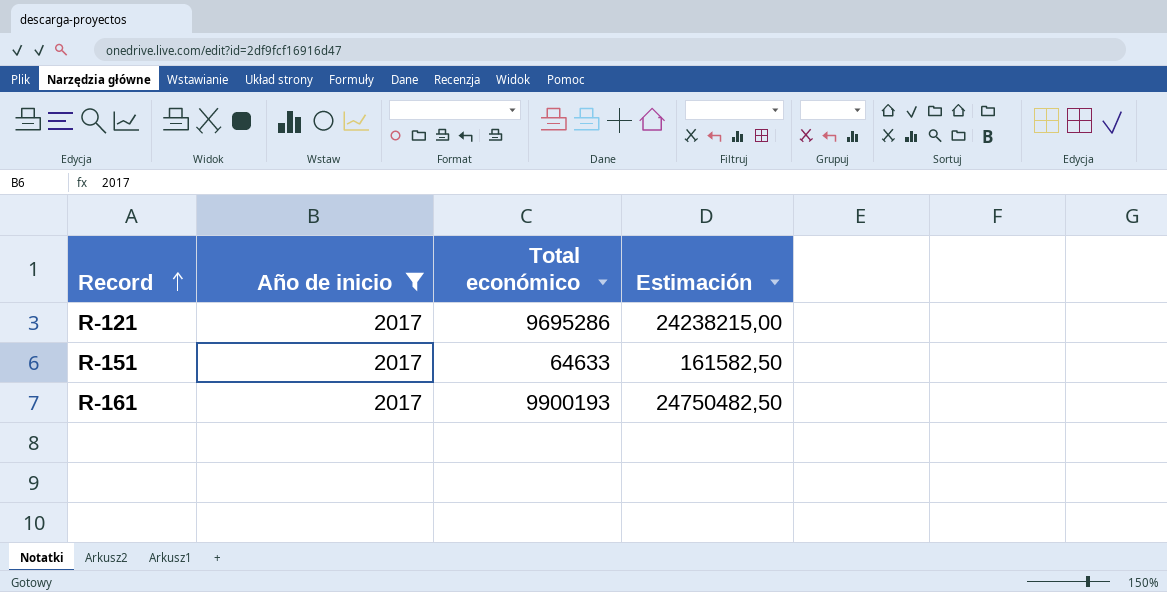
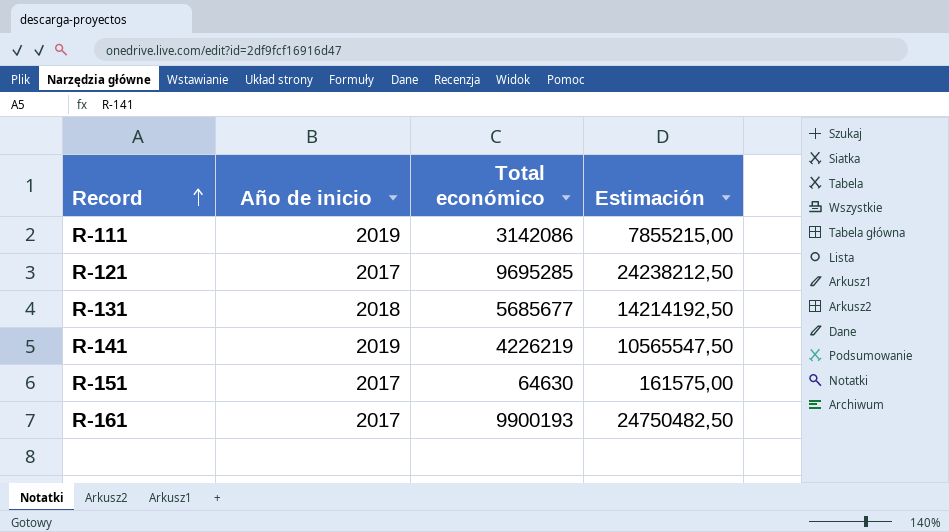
filter: Año de inicio = 2017 -> none
R-121 | Total económico: 9695286 -> 9695285
R-121 | Estimación: 24238215,00 -> 24238212,50
R-151 | Total económico: 64633 -> 64630
R-151 | Estimación: 161582,50 -> 161575,00

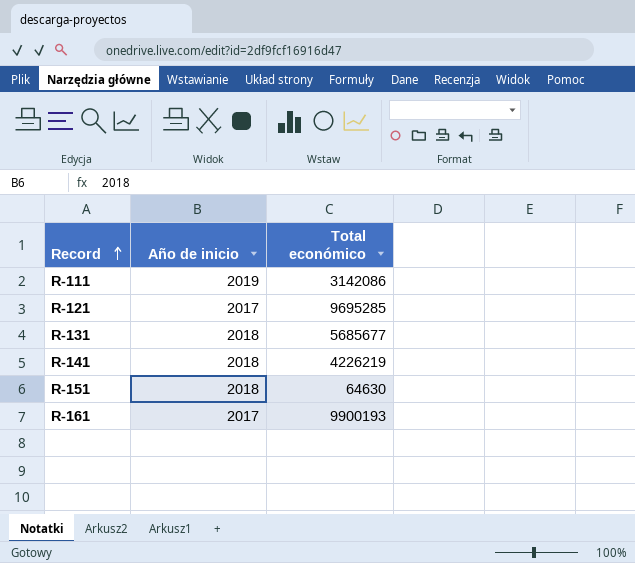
column Estimación | formula: [Total económico] * 2,5 -> none
R-141 | Año de inicio: 2019 -> 2018
R-151 | Año de inicio: 2017 -> 2018

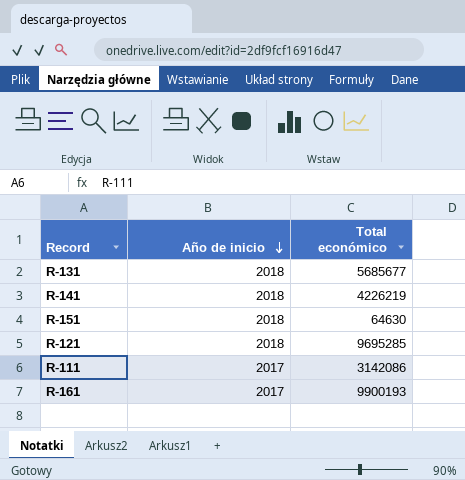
row order: Record ascending -> Año de inicio descending
R-121 | Año de inicio: 2017 -> 2018
R-111 | Año de inicio: 2019 -> 2017

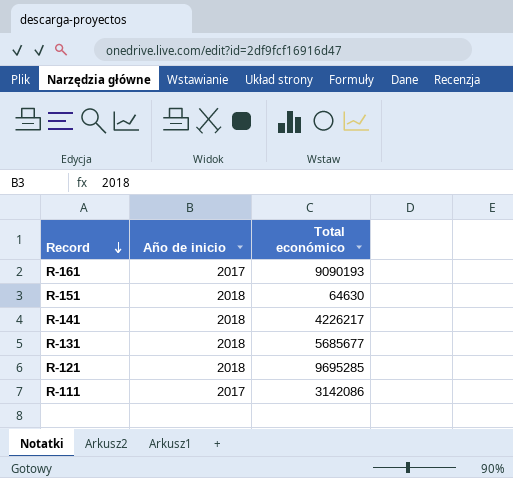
row order: Año de inicio descending -> Record descending
R-161 | Total económico: 9900193 -> 9090193
R-141 | Total económico: 4226219 -> 4226217

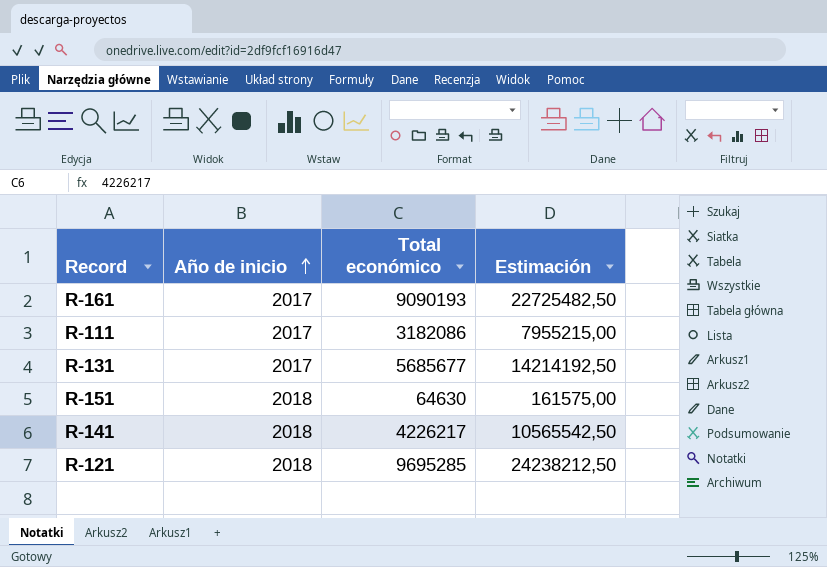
row order: Record descending -> Año de inicio ascending
column Estimación | formula: none -> [Total económico] * 2,5
R-111 | Total económico: 3142086 -> 3182086
R-131 | Año de inicio: 2018 -> 2017

